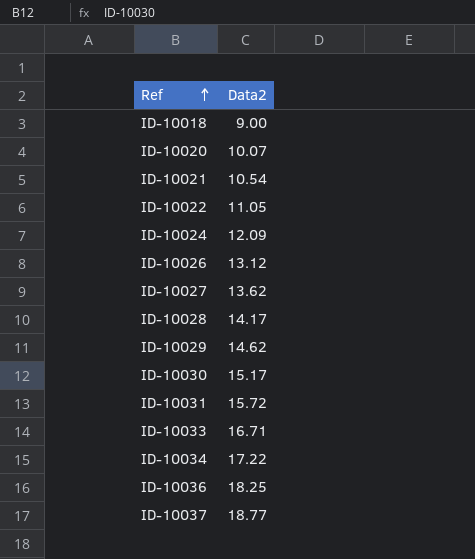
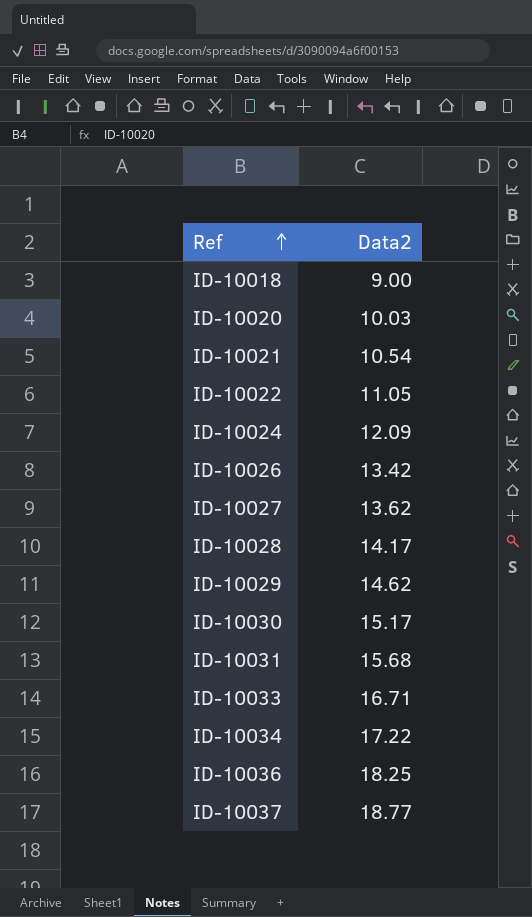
ID-10020 | Data2: 10.07 -> 10.03
ID-10026 | Data2: 13.12 -> 13.42
ID-10031 | Data2: 15.72 -> 15.68

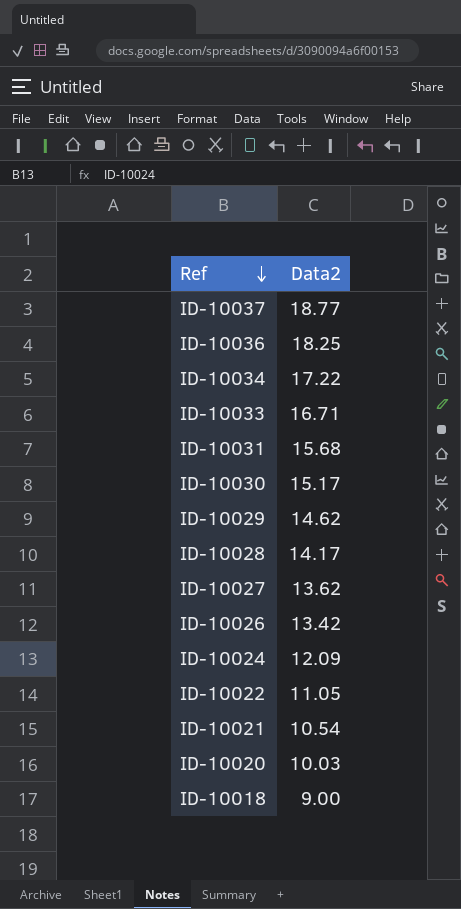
row order: Ref ascending -> Ref descending

